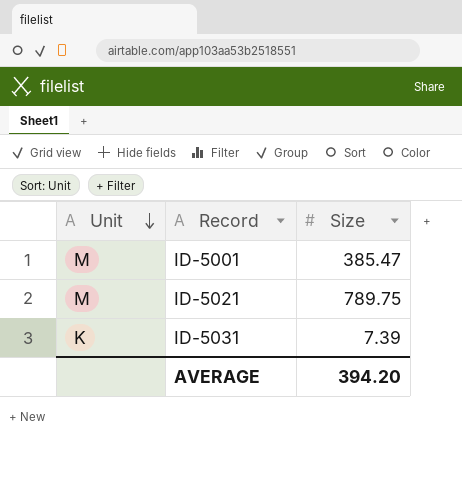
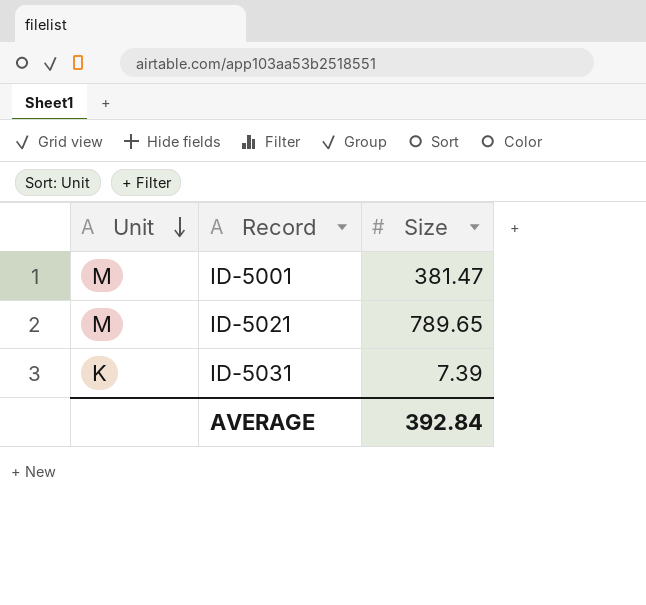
ID-5001 | Size: 385.47 -> 381.47
ID-5021 | Size: 789.75 -> 789.65
AVERAGE | Size: 394.20 -> 392.84

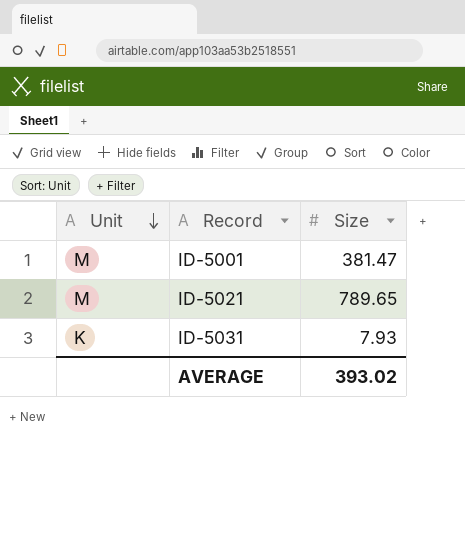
ID-5031 | Size: 7.39 -> 7.93
AVERAGE | Size: 392.84 -> 393.02

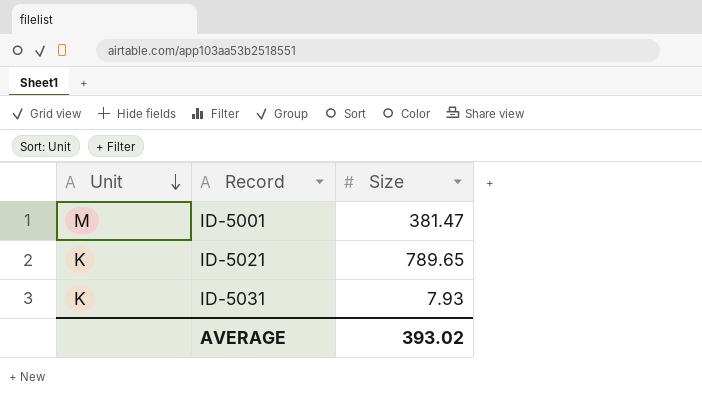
ID-5021 | Unit: M -> K

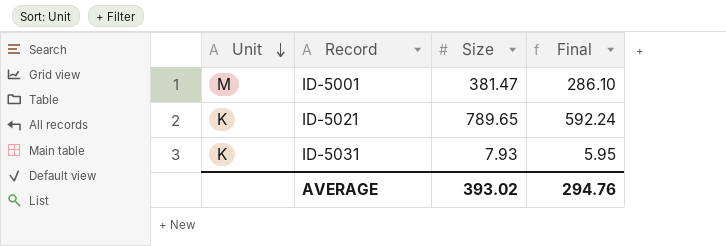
column Final | formula: none -> [Size] * 0.75

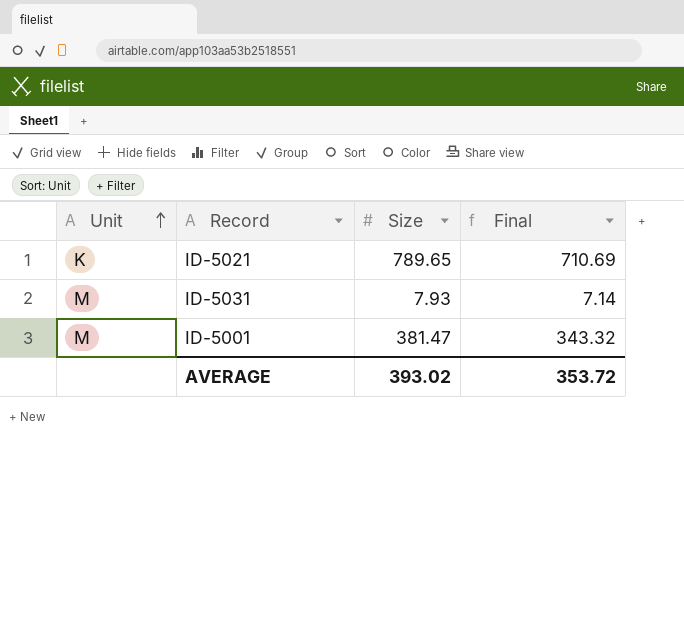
row order: Unit descending -> Unit ascending
column Final | formula: [Size] * 0.75 -> [Size] * 0.9
ID-5031 | Unit: K -> M
AVERAGE | Final: 294.76 -> 353.72

